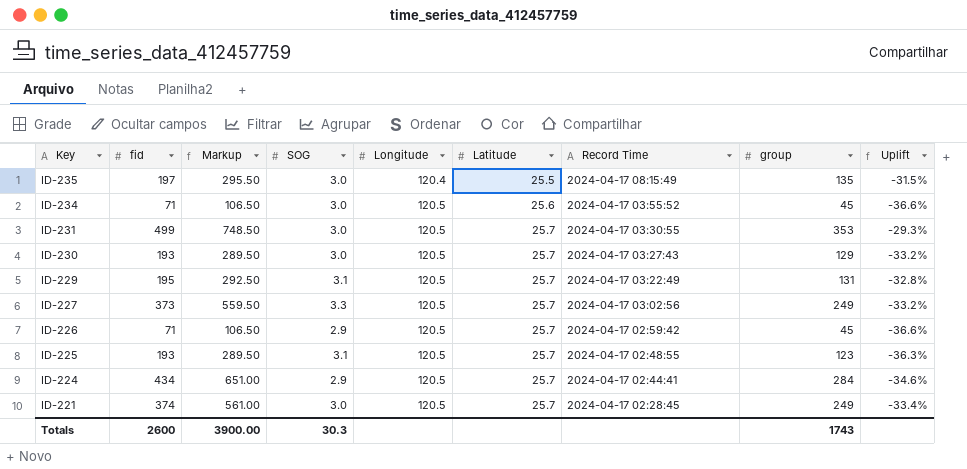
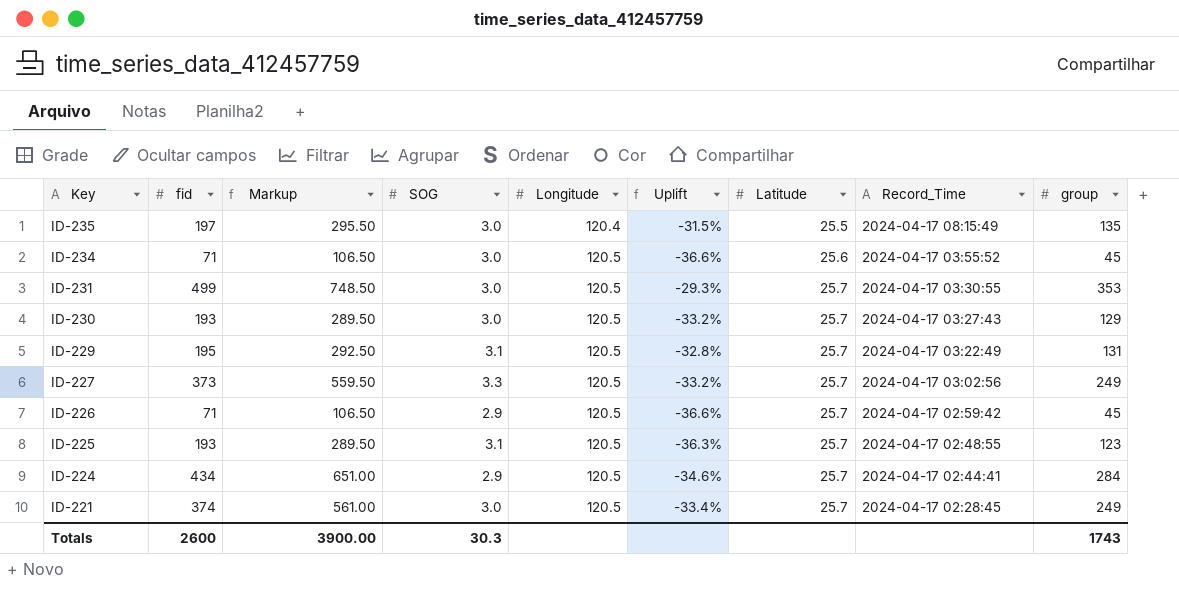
column Uplift | position: 9 -> 6
column name: Record Time -> Record_Time

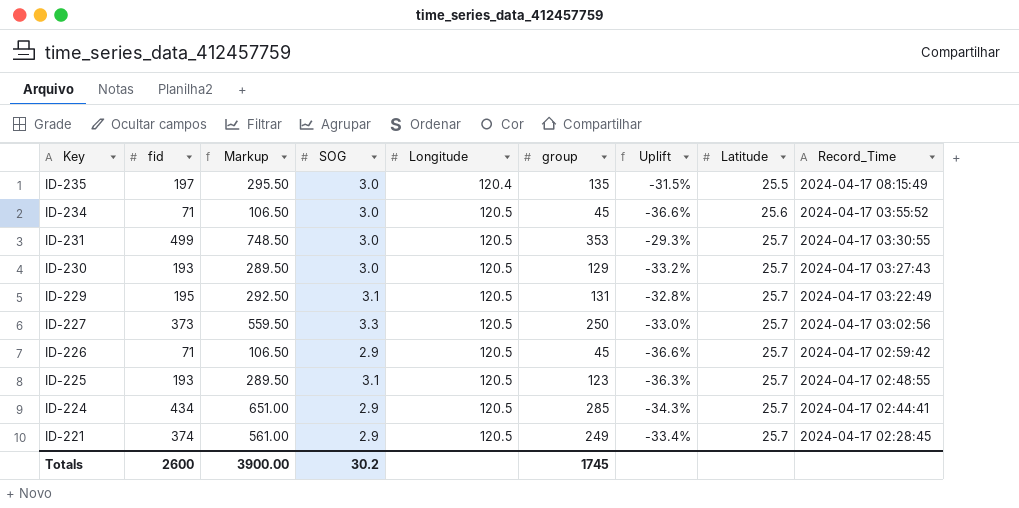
column group | position: 9 -> 6
ID-227 | group: 249 -> 250
ID-227 | Uplift: -33.2% -> -33.0%
ID-224 | group: 284 -> 285
ID-224 | Uplift: -34.6% -> -34.3%
ID-221 | SOG: 3.0 -> 2.9
Totals | SOG: 30.3 -> 30.2
Totals | group: 1743 -> 1745

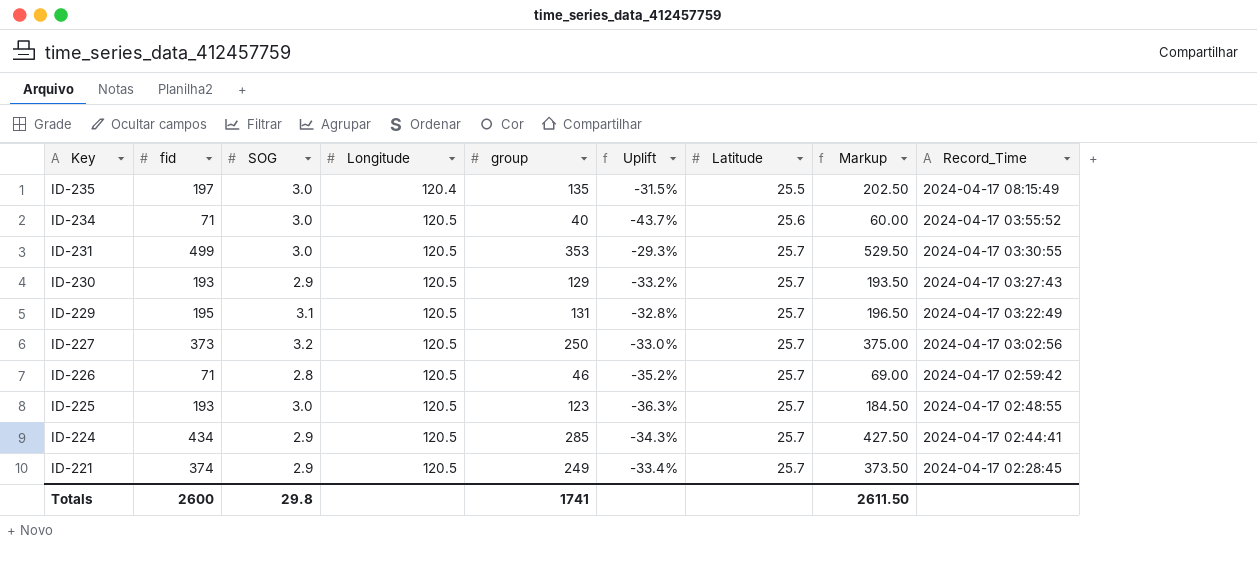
column Markup | formula: [fid] * 1.5 -> [group] * 1.5
column Markup | position: 3 -> 8
ID-234 | group: 45 -> 40
ID-234 | Uplift: -36.6% -> -43.7%
ID-230 | SOG: 3.0 -> 2.9
ID-227 | SOG: 3.3 -> 3.2
ID-226 | SOG: 2.9 -> 2.8
ID-226 | group: 45 -> 46
ID-226 | Uplift: -36.6% -> -35.2%
ID-225 | SOG: 3.1 -> 3.0
Totals | SOG: 30.2 -> 29.8
Totals | group: 1745 -> 1741
Totals | Markup: 3900.00 -> 2611.50

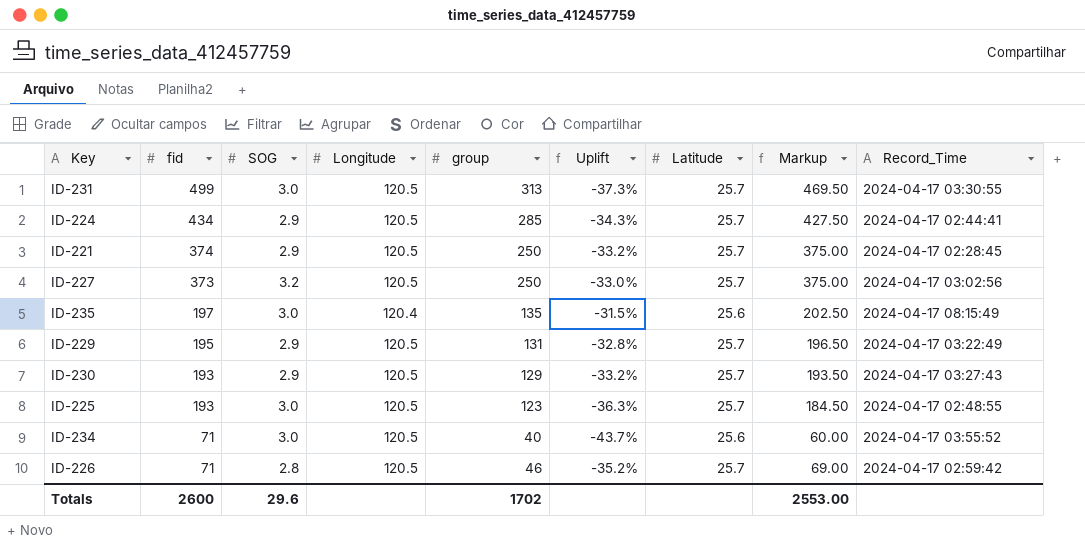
row order: Key descending -> fid descending
ID-231 | group: 353 -> 313
ID-231 | Uplift: -29.3% -> -37.3%
ID-231 | Markup: 529.50 -> 469.50
ID-221 | group: 249 -> 250
ID-221 | Uplift: -33.4% -> -33.2%
ID-221 | Markup: 373.50 -> 375.00
ID-235 | Latitude: 25.5 -> 25.6
ID-229 | SOG: 3.1 -> 2.9
Totals | SOG: 29.8 -> 29.6
Totals | group: 1741 -> 1702
Totals | Markup: 2611.50 -> 2553.00

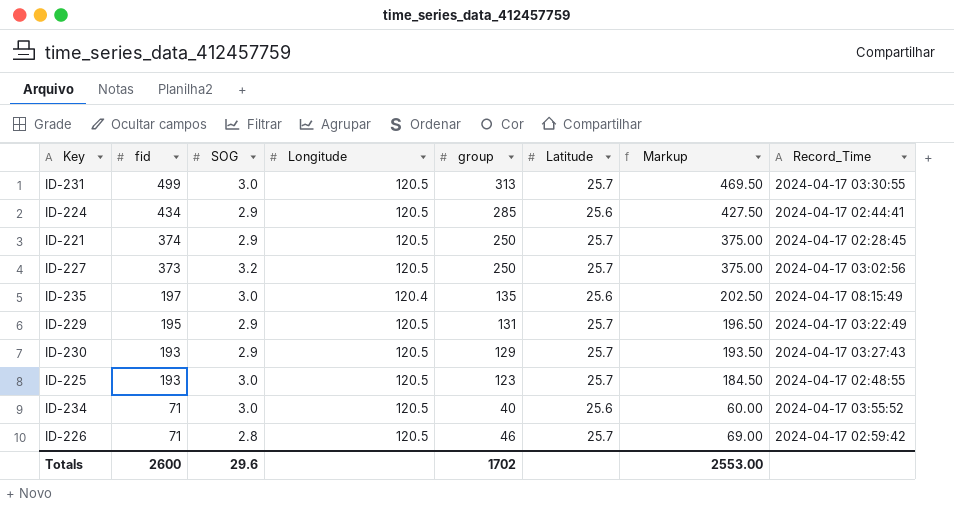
column Uplift | formula: ([group] - [fid]) / [fid] -> none
ID-224 | Latitude: 25.7 -> 25.6

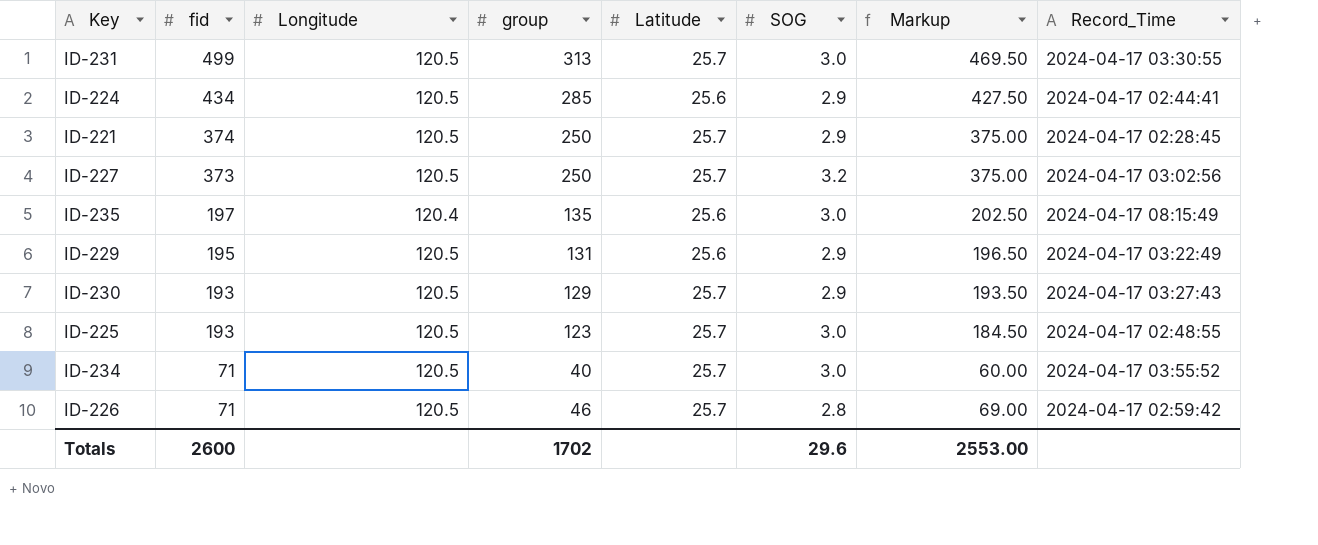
column SOG | position: 3 -> 6
ID-229 | Latitude: 25.7 -> 25.6
ID-234 | Latitude: 25.6 -> 25.7

